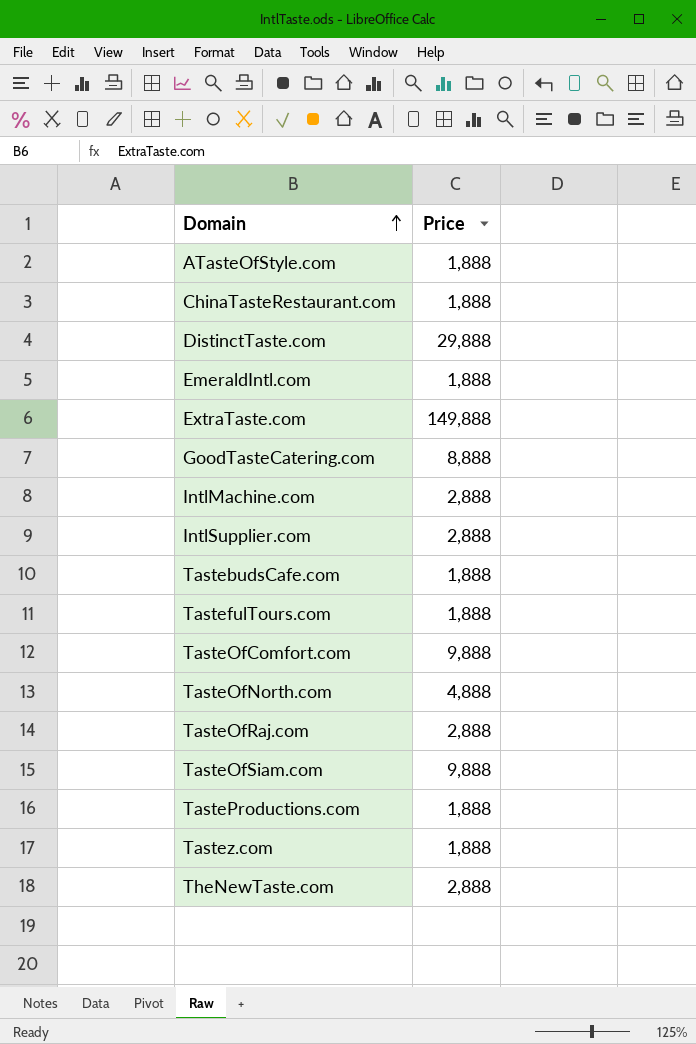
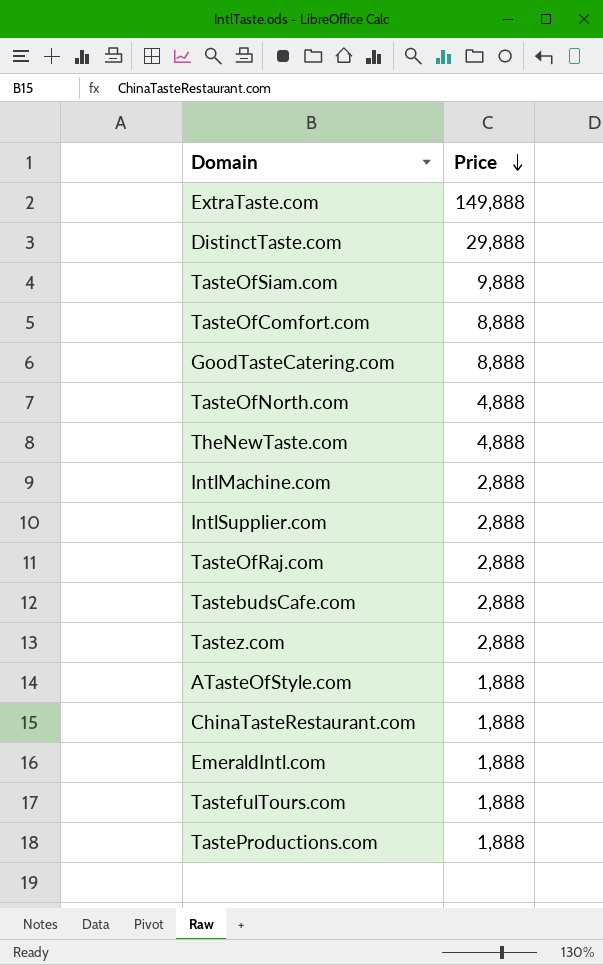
row order: Domain ascending -> Price descending
TasteOfComfort.com | Price: 9,888 -> 8,888
TheNewTaste.com | Price: 2,888 -> 4,888
TastebudsCafe.com | Price: 1,888 -> 2,888
Tastez.com | Price: 1,888 -> 2,888

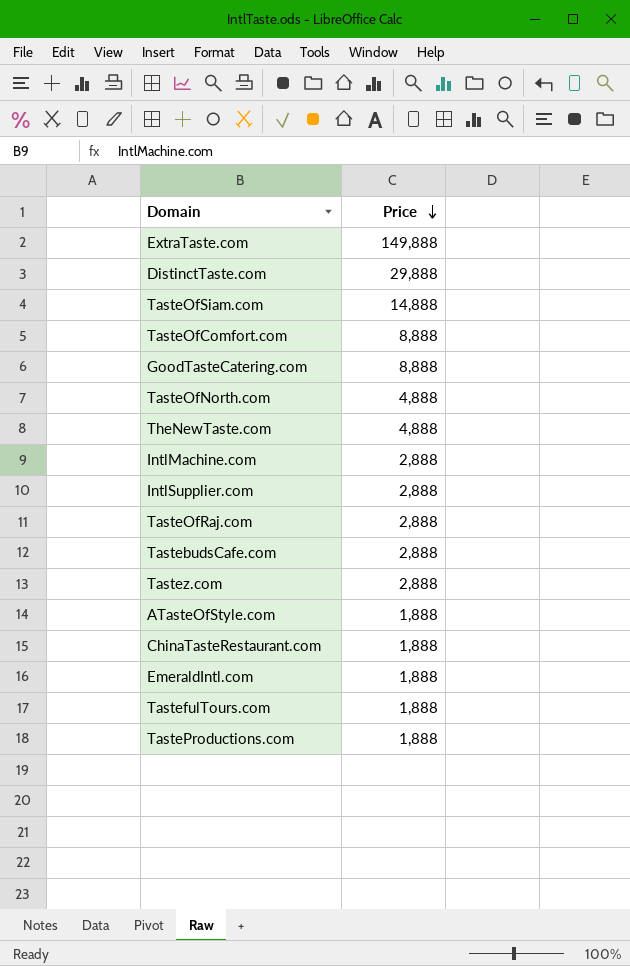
TasteOfSiam.com | Price: 9,888 -> 14,888

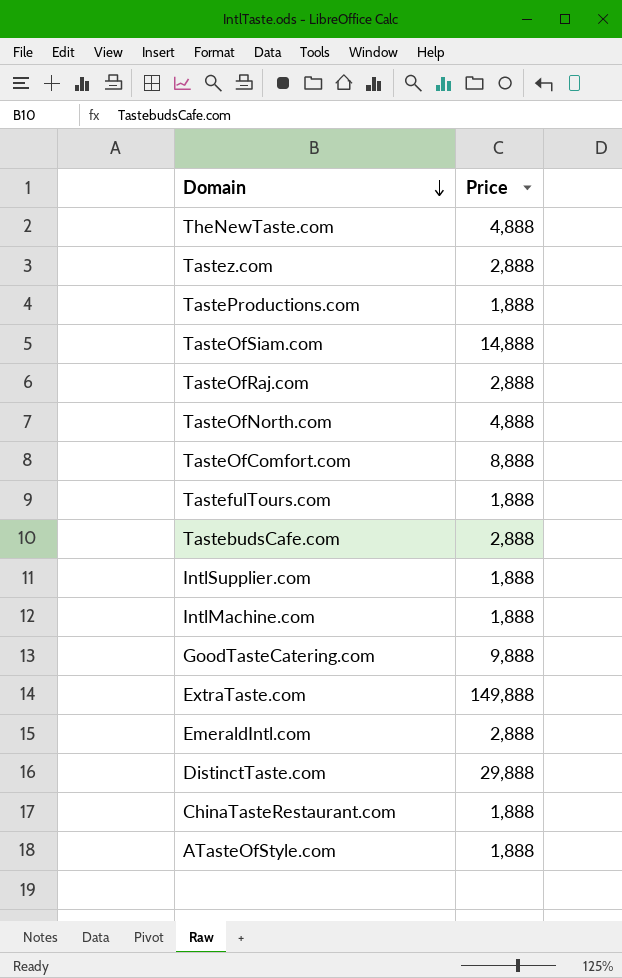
row order: Price descending -> Domain descending
IntlSupplier.com | Price: 2,888 -> 1,888
IntlMachine.com | Price: 2,888 -> 1,888
GoodTasteCatering.com | Price: 8,888 -> 9,888
EmeraldIntl.com | Price: 1,888 -> 2,888

